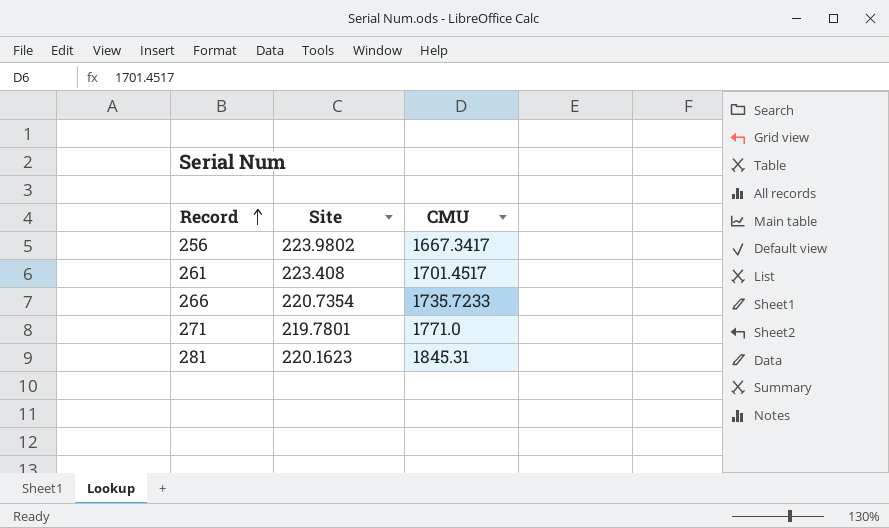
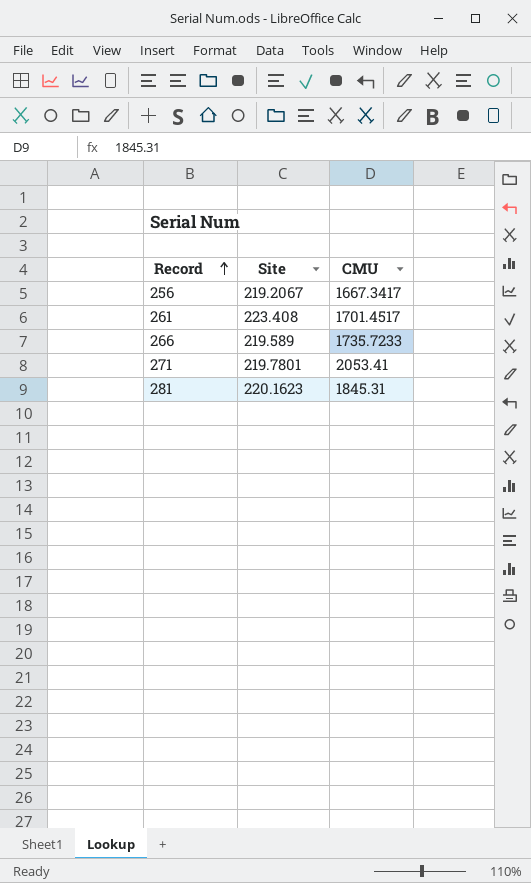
256 | Site: 223.9802 -> 219.2067
266 | Site: 220.7354 -> 219.589
271 | CMU: 1771.0 -> 2053.41

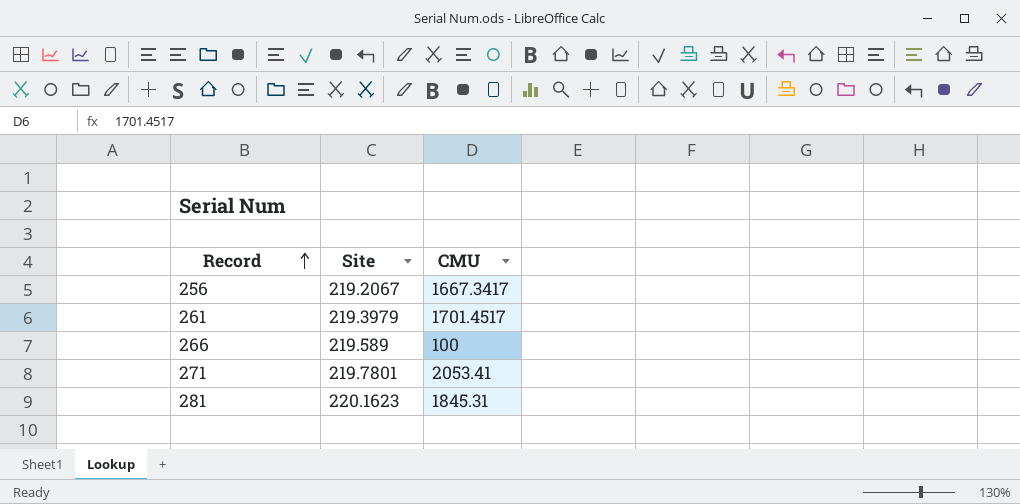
261 | Site: 223.408 -> 219.3979
266 | CMU: 1735.7233 -> 100

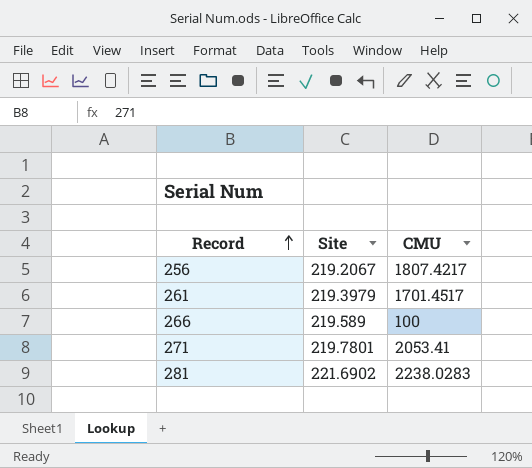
256 | CMU: 1667.3417 -> 1807.4217
281 | Site: 220.1623 -> 221.6902
281 | CMU: 1845.31 -> 2238.0283

